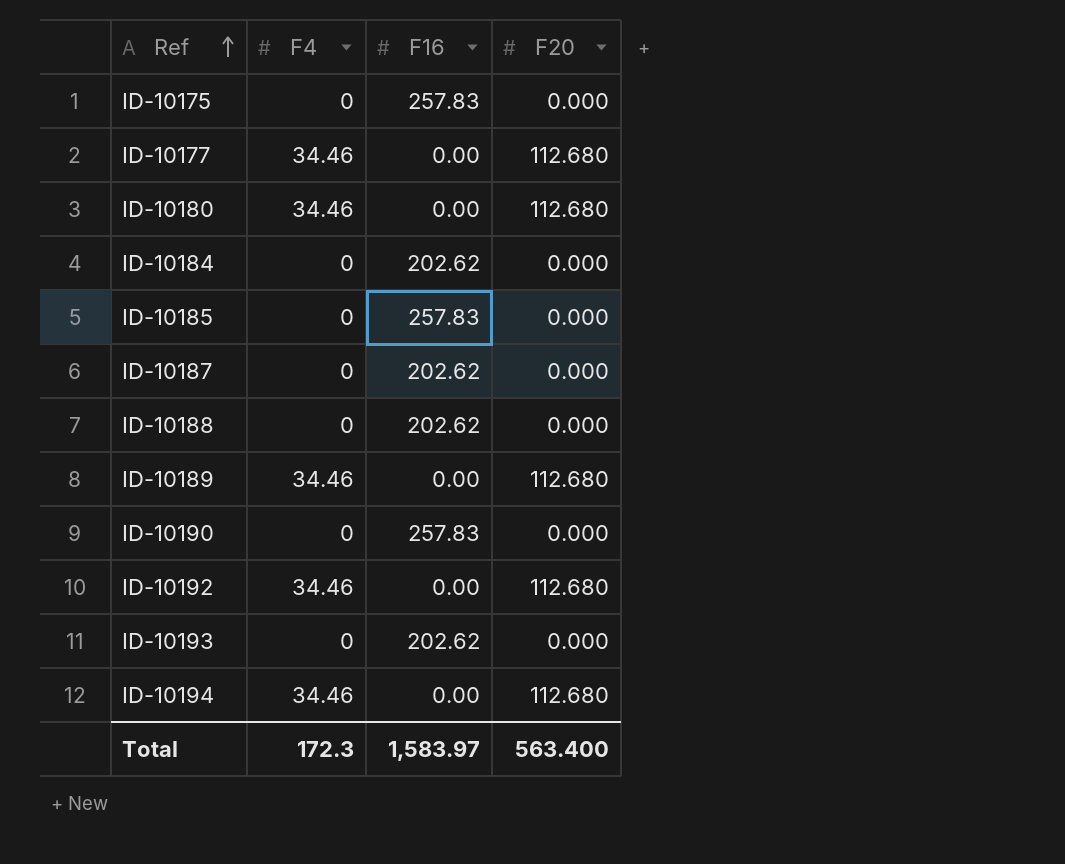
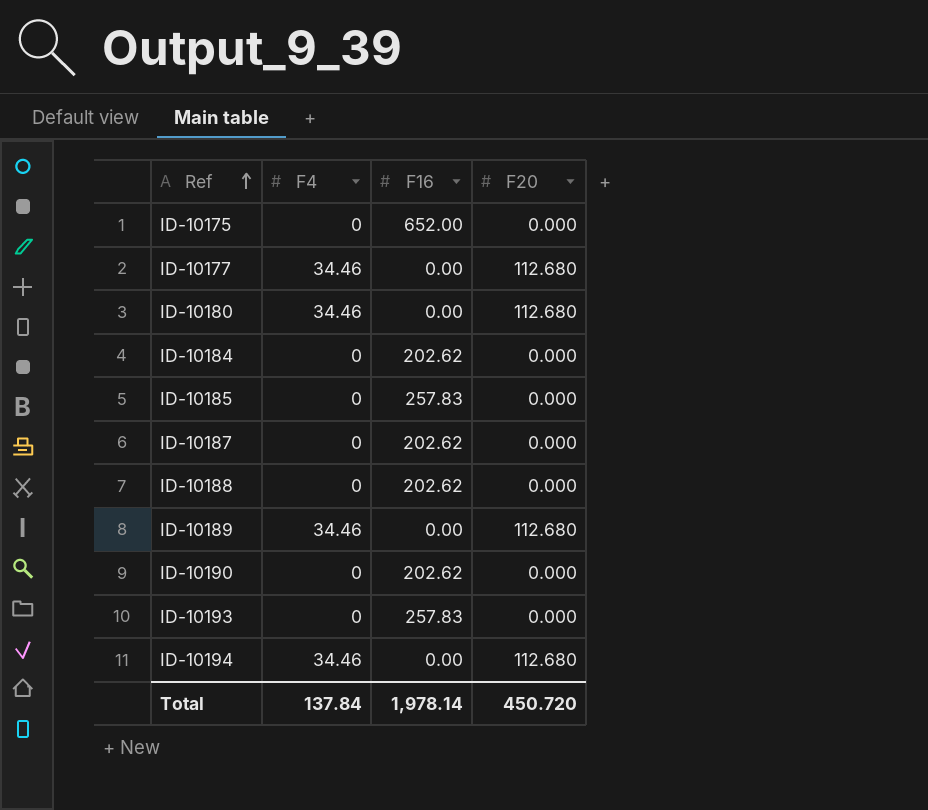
row ID-10192: 34.46 | 0.00 | 112.680 -> none
ID-10175 | F16: 257.83 -> 652.00
ID-10190 | F16: 257.83 -> 202.62
ID-10193 | F16: 202.62 -> 257.83
Total | F4: 172.3 -> 137.84
Total | F16: 1,583.97 -> 1,978.14
Total | F20: 563.400 -> 450.720

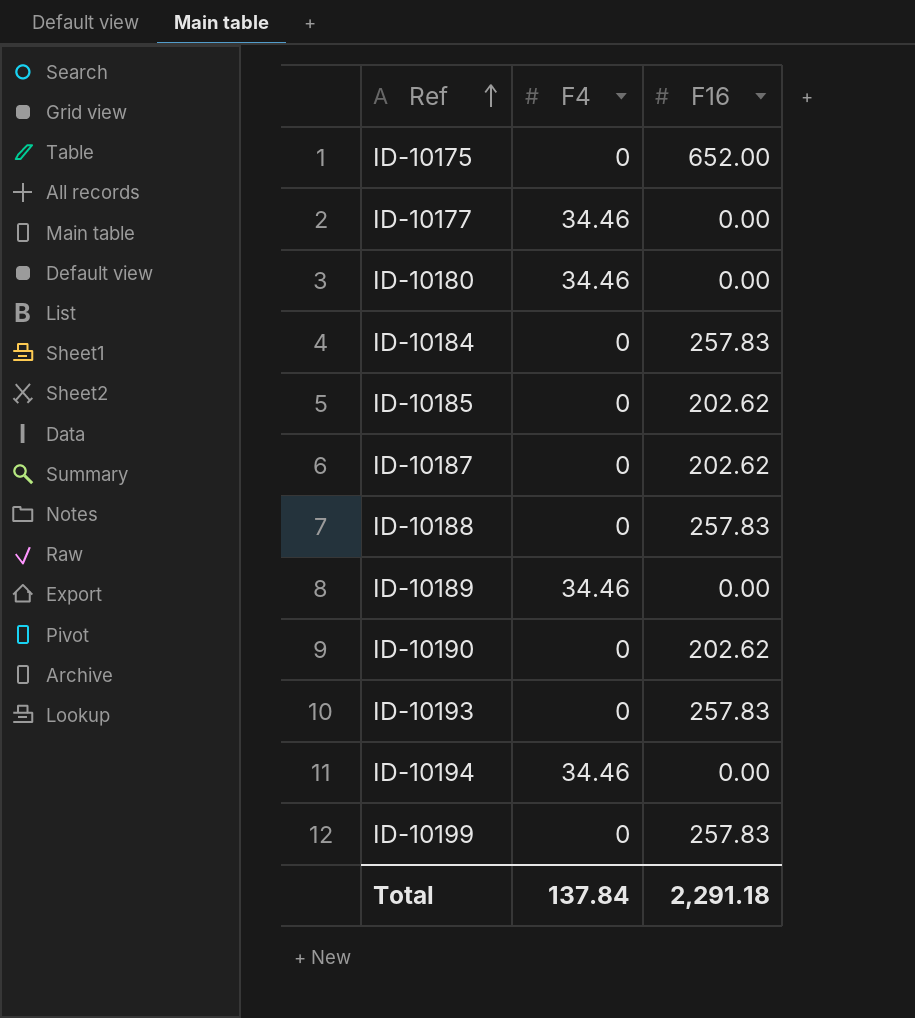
column F20 | position: 4 -> none
ID-10184 | F16: 202.62 -> 257.83
ID-10185 | F16: 257.83 -> 202.62
ID-10188 | F16: 202.62 -> 257.83
row ID-10199: none -> 0 | 257.83
Total | F16: 1,978.14 -> 2,291.18

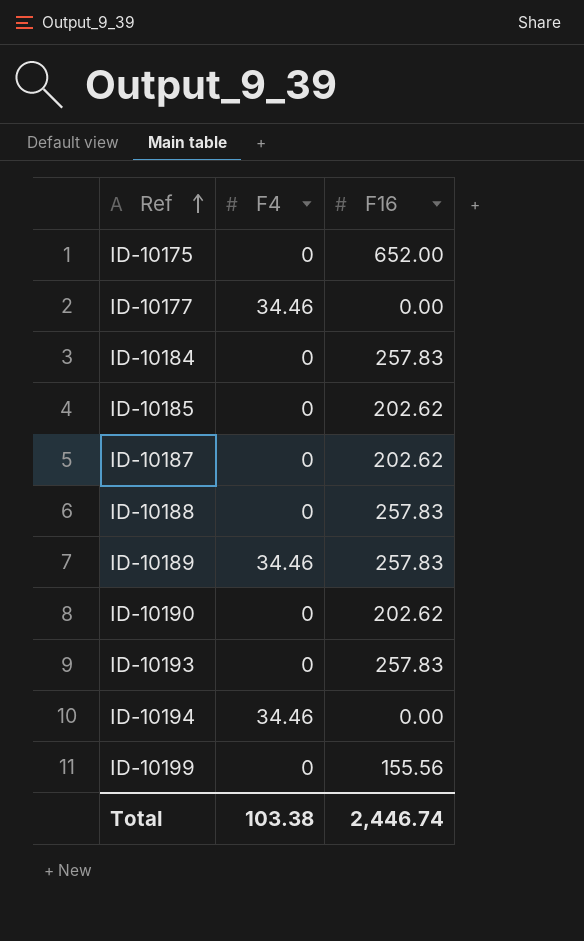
row ID-10180: 34.46 | 0.00 -> none
ID-10189 | F16: 0.00 -> 257.83
ID-10199 | F16: 257.83 -> 155.56
Total | F4: 137.84 -> 103.38
Total | F16: 2,291.18 -> 2,446.74

